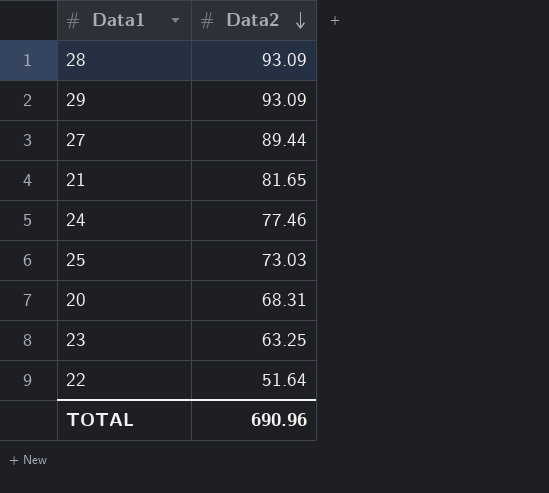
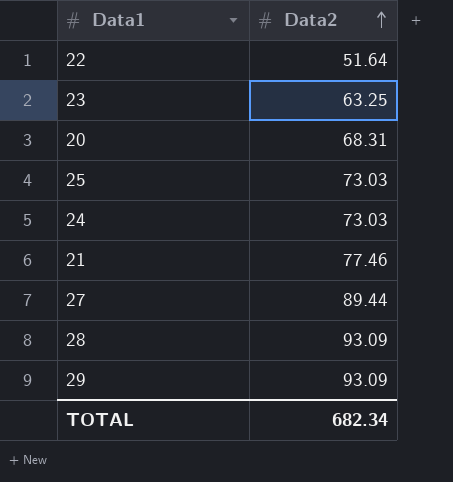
row order: Data2 descending -> Data2 ascending
24 | Data2: 77.46 -> 73.03
21 | Data2: 81.65 -> 77.46
TOTAL | Data2: 690.96 -> 682.34

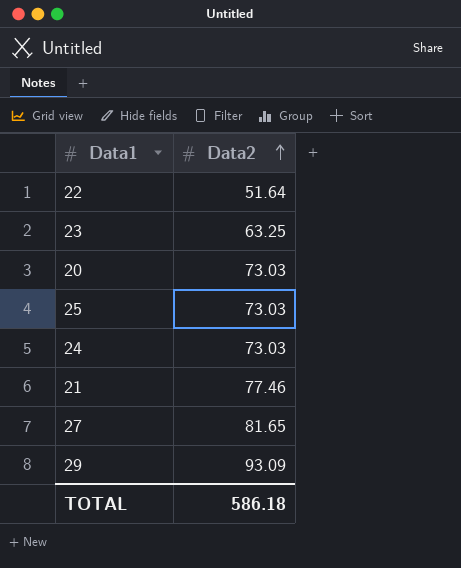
row 28: 93.09 -> none
20 | Data2: 68.31 -> 73.03
27 | Data2: 89.44 -> 81.65
TOTAL | Data2: 682.34 -> 586.18

